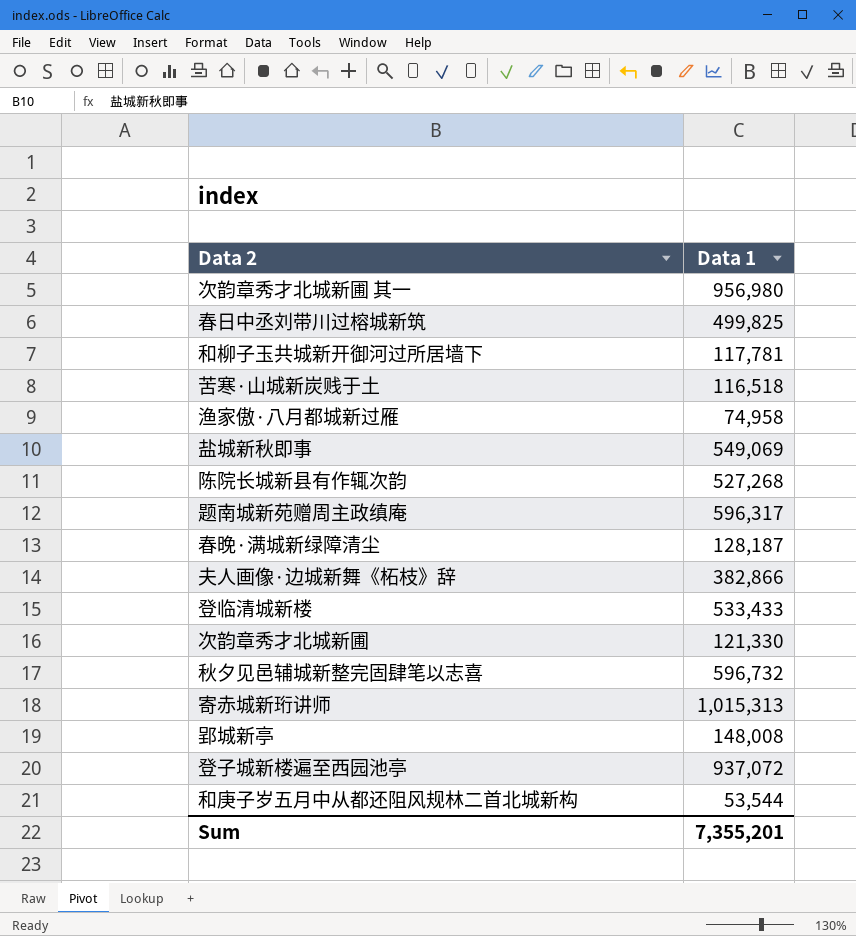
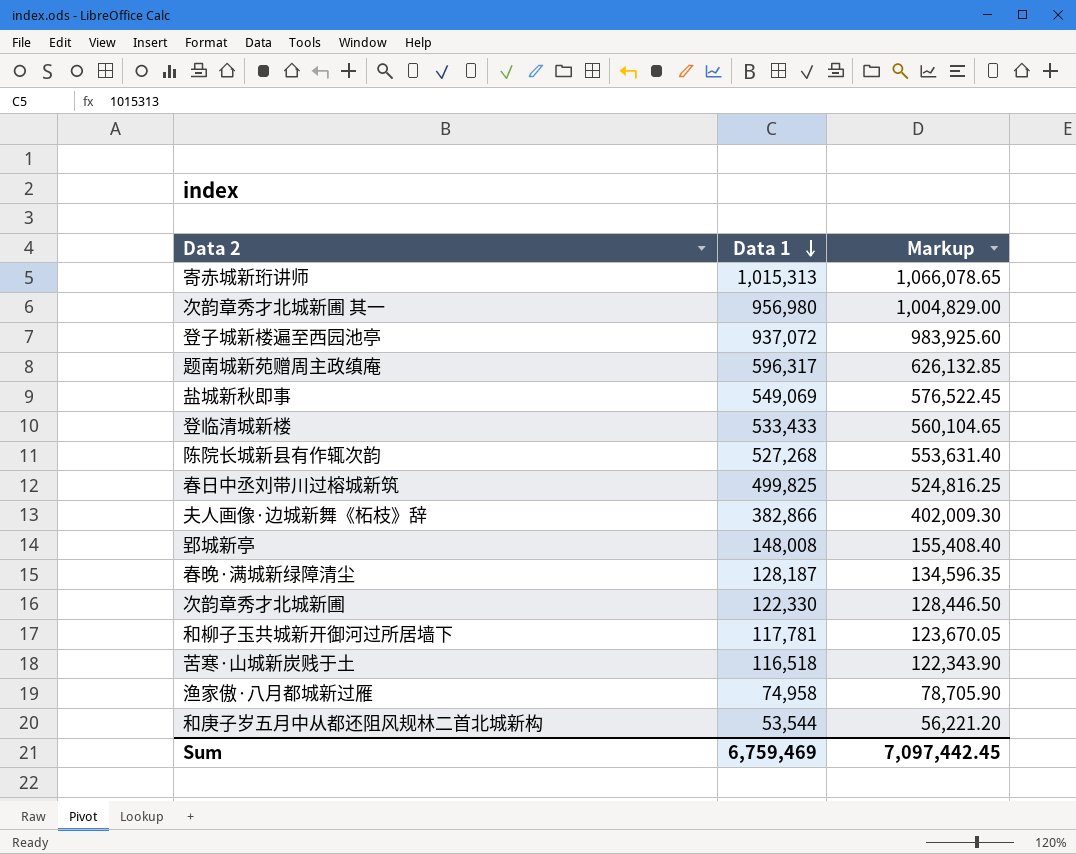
row order: none -> Data 1 descending
column Markup | formula: none -> [Data 1] * 1.05
row 秋夕见邑辅城新整完固肆笔以志喜: 596,732 -> none
次韵章秀才北城新圃 | Data 1: 121,330 -> 122,330
Sum | Data 1: 7,355,201 -> 6,759,469

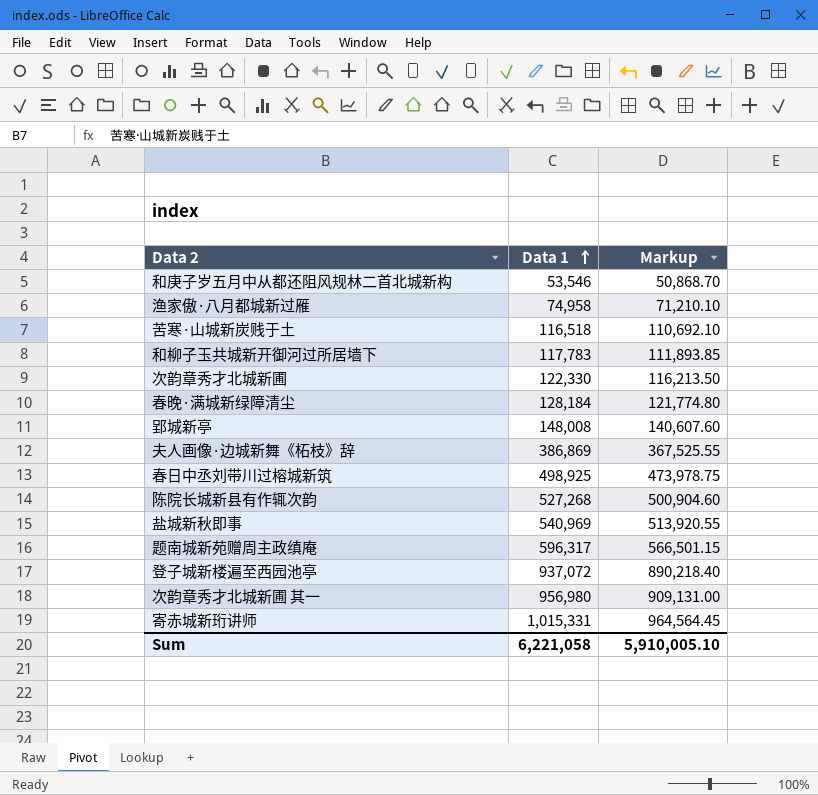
row order: Data 1 descending -> Data 1 ascending
column Markup | formula: [Data 1] * 1.05 -> [Data 1] * 0.95
row 登临清城新楼: 533,433 | 560,104.65 -> none
和庚子岁五月中从都还阻风规林二首北城新构 | Data 1: 53,544 -> 53,546
和柳子玉共城新开御河过所居墙下 | Data 1: 117,781 -> 117,783
春晚·满城新绿障清尘 | Data 1: 128,187 -> 128,184
夫人画像·边城新舞《柘枝》辞 | Data 1: 382,866 -> 386,869
春日中丞刘带川过榕城新筑 | Data 1: 499,825 -> 498,925
盐城新秋即事 | Data 1: 549,069 -> 540,969
寄赤城新珩讲师 | Data 1: 1,015,313 -> 1,015,331
Sum | Data 1: 6,759,469 -> 6,221,058
Sum | Markup: 7,097,442.45 -> 5,910,005.10

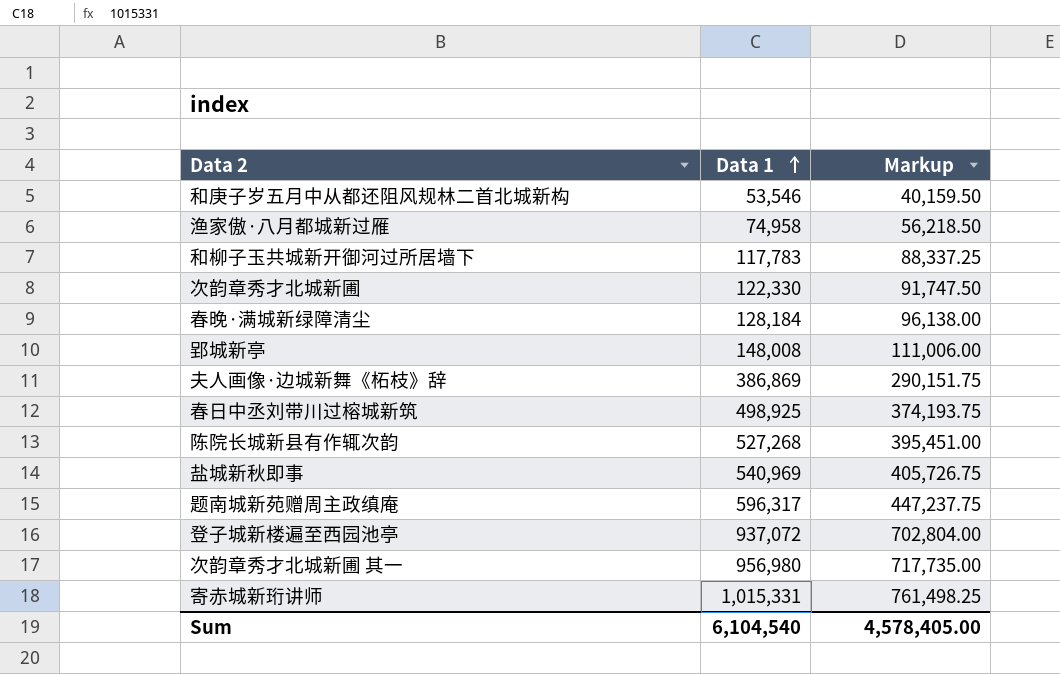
column Markup | formula: [Data 1] * 0.95 -> [Data 1] * 0.75
row 苦寒·山城新炭贱于土: 116,518 | 110,692.10 -> none
Sum | Data 1: 6,221,058 -> 6,104,540
Sum | Markup: 5,910,005.10 -> 4,578,405.00

